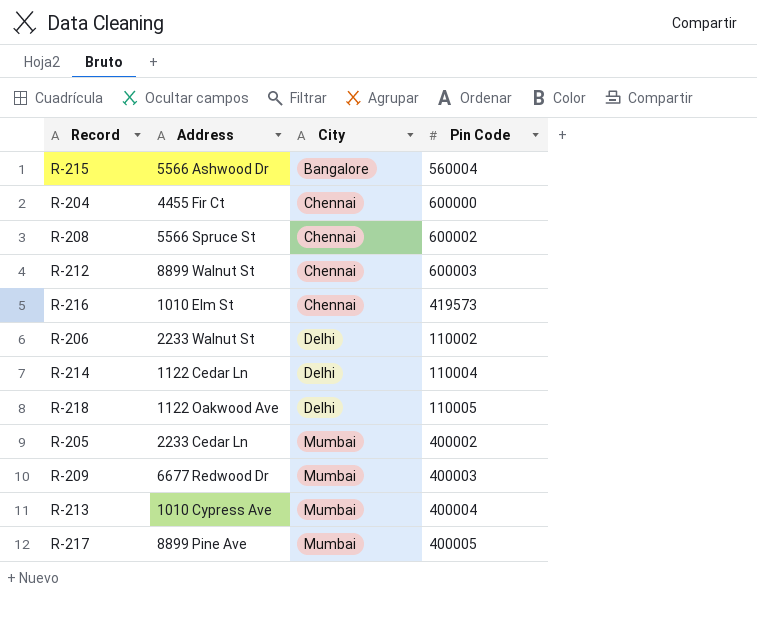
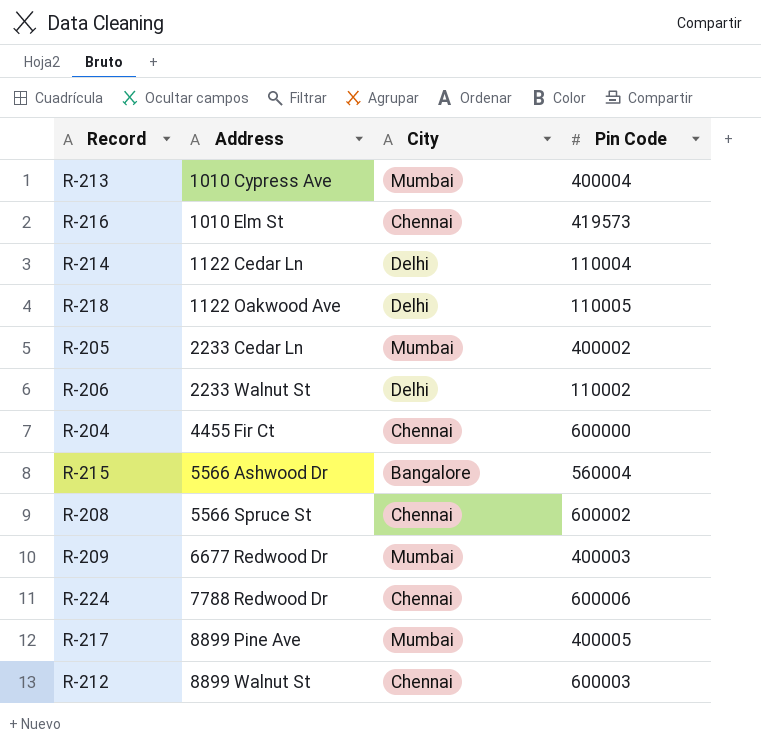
row order: City ascending -> Address ascending
row R-224: none -> 7788 Redwood Dr | Chennai | 600006

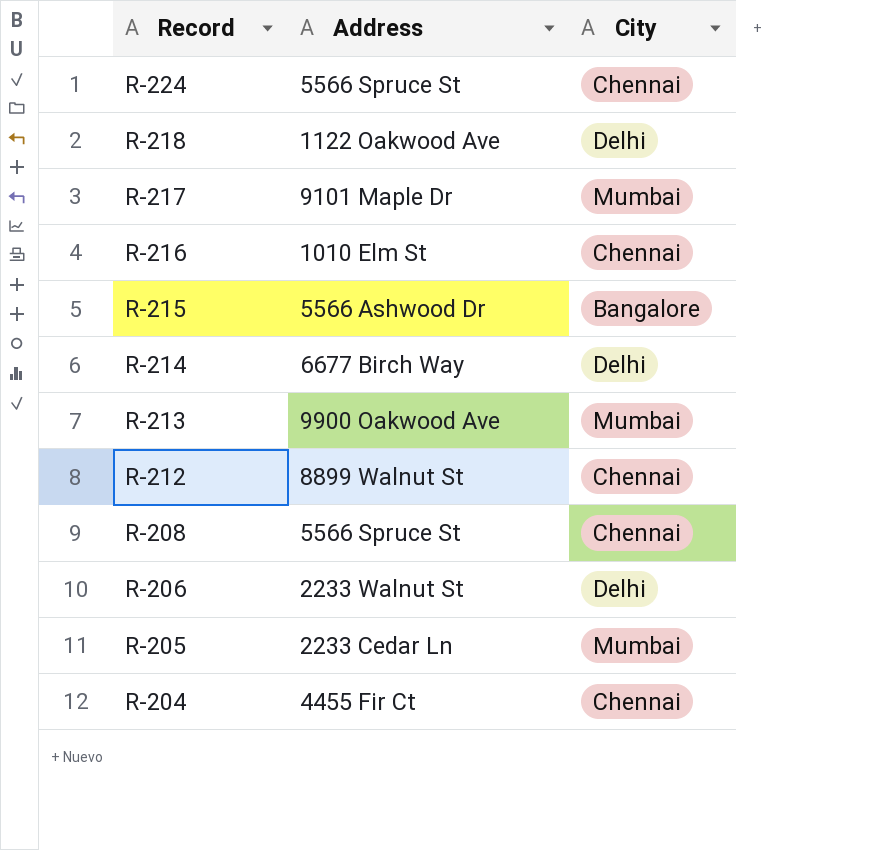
row order: Address ascending -> Record descending
column Pin Code | position: 4 -> none
row R-209: 6677 Redwood Dr | Mumbai | 400003 -> none
R-224 | Address: 7788 Redwood Dr -> 5566 Spruce St
R-217 | Address: 8899 Pine Ave -> 9101 Maple Dr
R-214 | Address: 1122 Cedar Ln -> 6677 Birch Way
R-213 | Address: 1010 Cypress Ave -> 9900 Oakwood Ave

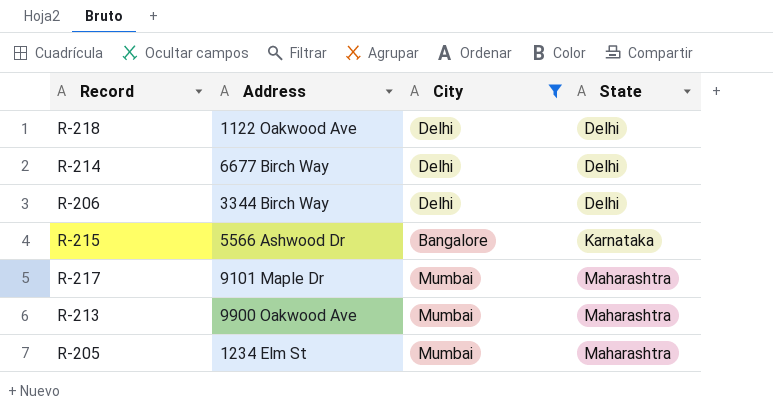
filter: none -> City != Chennai
row order: Record descending -> State ascending
column State | position: none -> 4
R-206 | Address: 2233 Walnut St -> 3344 Birch Way
R-205 | Address: 2233 Cedar Ln -> 1234 Elm St

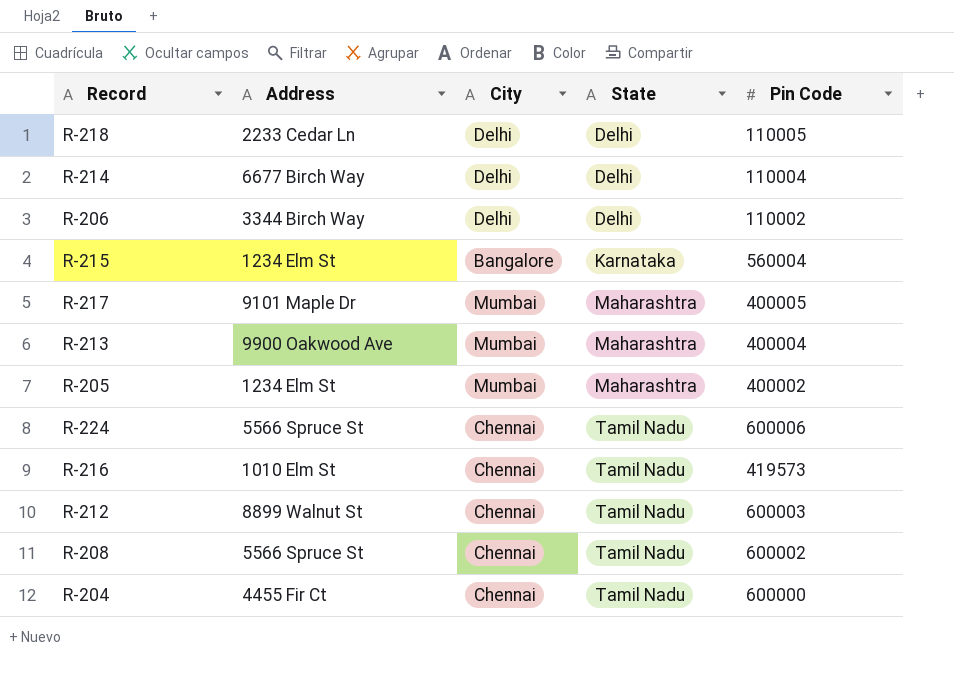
filter: City != Chennai -> none
column Pin Code | position: none -> 5
R-218 | Address: 1122 Oakwood Ave -> 2233 Cedar Ln
R-215 | Address: 5566 Ashwood Dr -> 1234 Elm St

